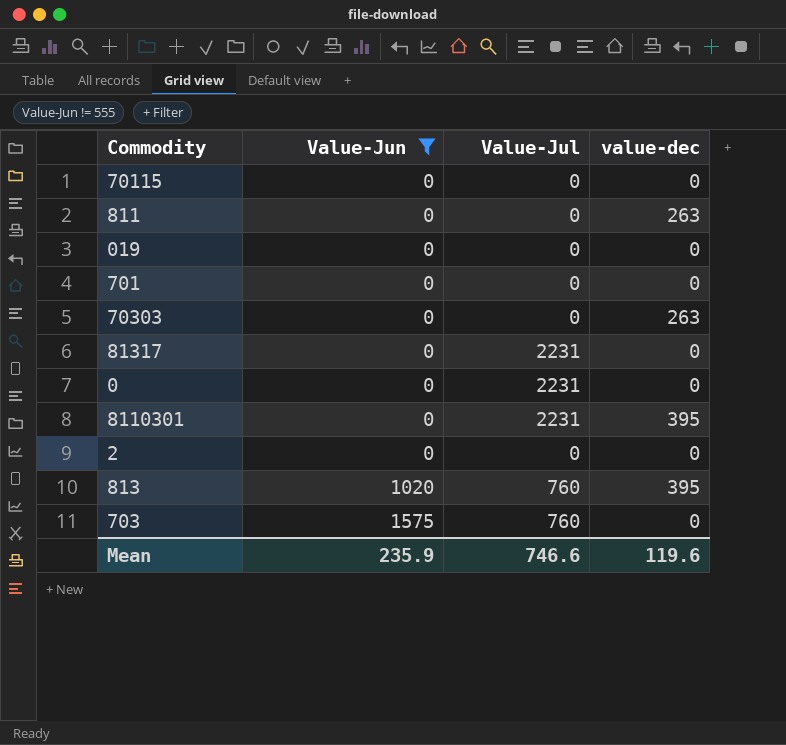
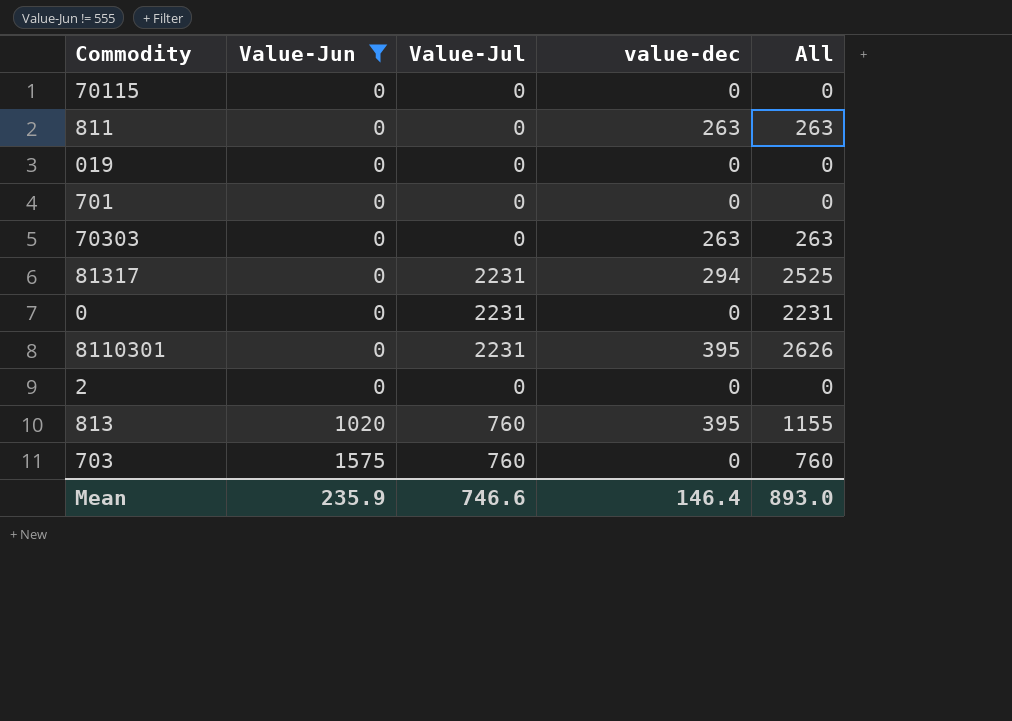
column All | formula: none -> [Value-Jul] + [value-dec]
81317 | value-dec: 0 -> 294
Mean | value-dec: 119.6 -> 146.4

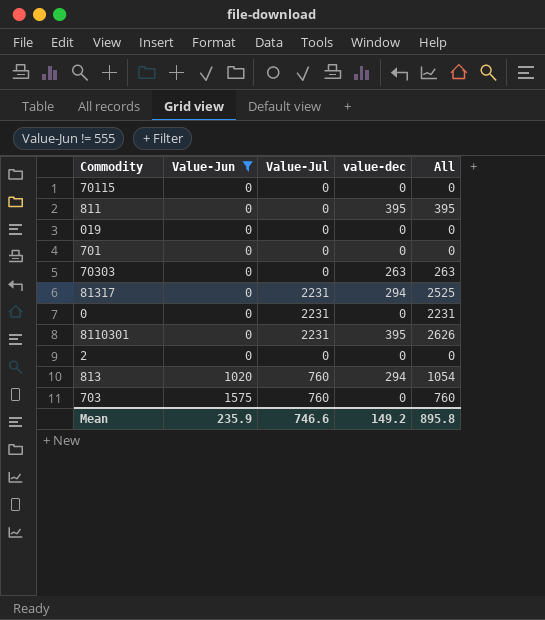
811 | value-dec: 263 -> 395
811 | All: 263 -> 395
813 | value-dec: 395 -> 294
813 | All: 1155 -> 1054
Mean | value-dec: 146.4 -> 149.2
Mean | All: 893.0 -> 895.8

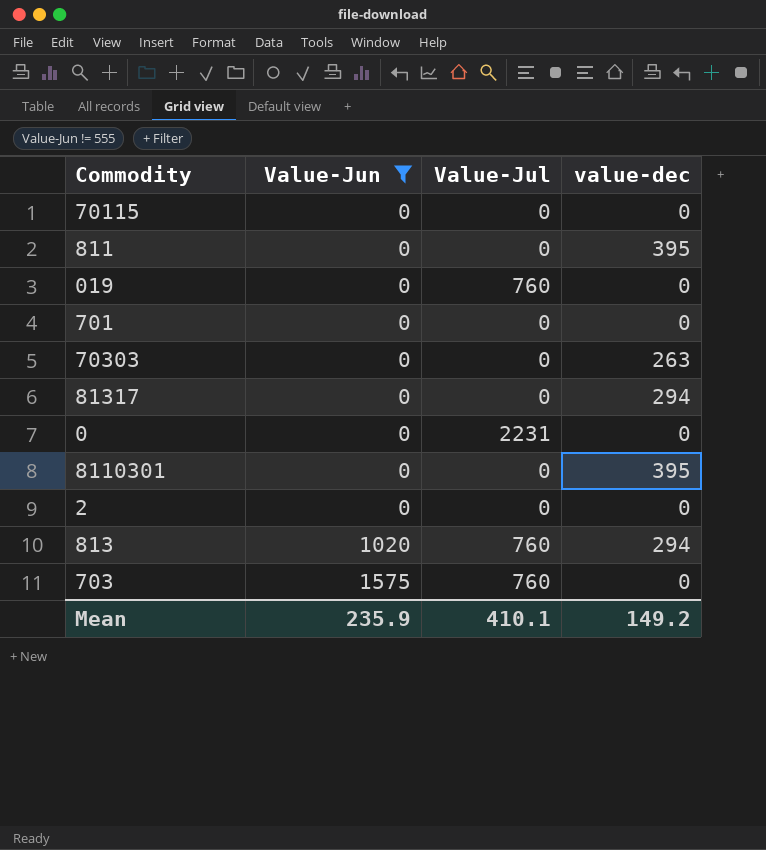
column All | formula: [Value-Jul] + [value-dec] -> none
019 | Value-Jul: 0 -> 760
81317 | Value-Jul: 2231 -> 0
8110301 | Value-Jul: 2231 -> 0
Mean | Value-Jul: 746.6 -> 410.1

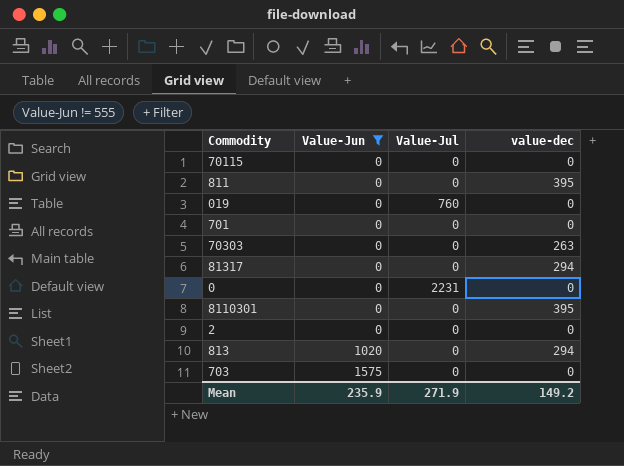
813 | Value-Jul: 760 -> 0
703 | Value-Jul: 760 -> 0
Mean | Value-Jul: 410.1 -> 271.9

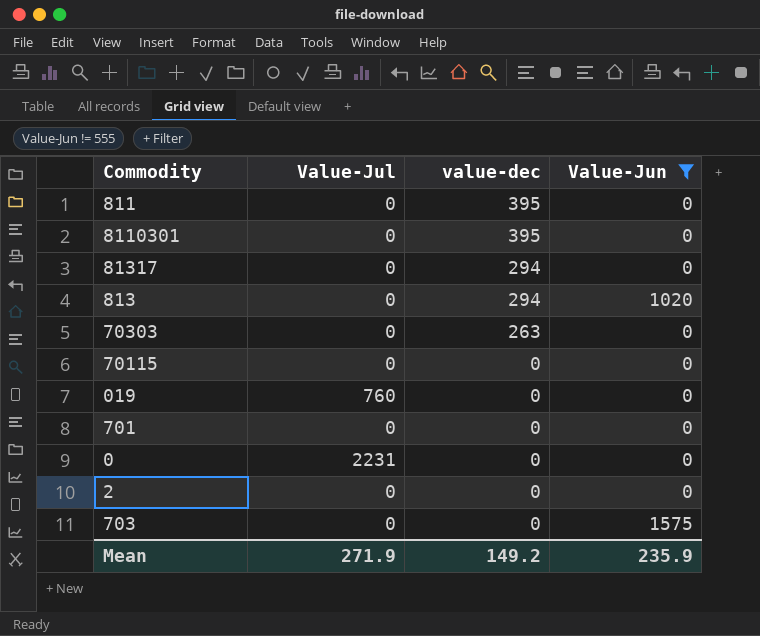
row order: Value-Jun ascending -> value-dec descending
column Value-Jun | position: 2 -> 4

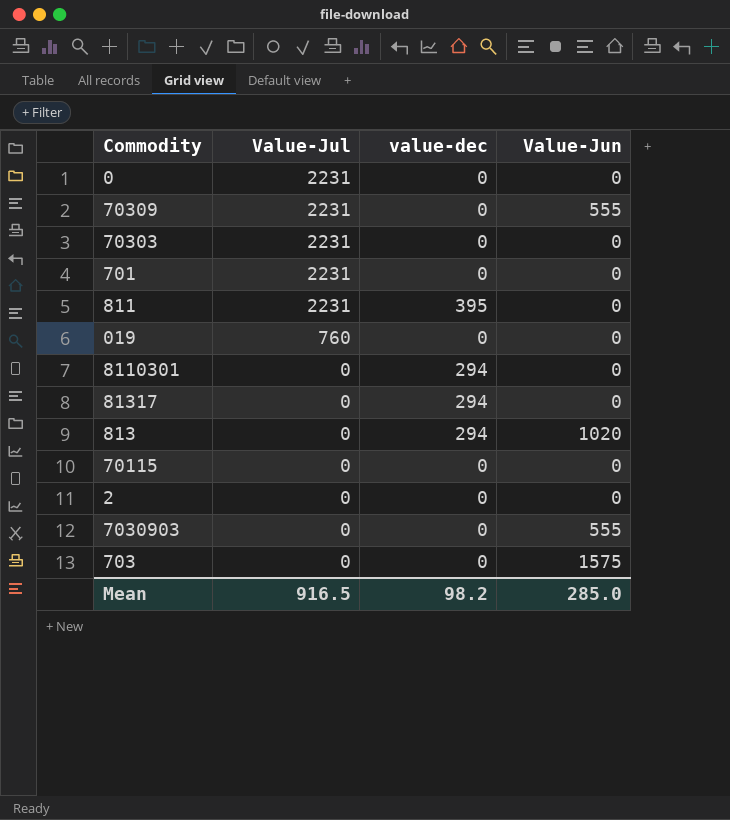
filter: Value-Jun != 555 -> none
row order: value-dec descending -> Value-Jul descending
70303 | Value-Jul: 0 -> 2231
70303 | value-dec: 263 -> 0
701 | Value-Jul: 0 -> 2231
811 | Value-Jul: 0 -> 2231
8110301 | value-dec: 395 -> 294
Mean | Value-Jul: 271.9 -> 916.5
Mean | value-dec: 149.2 -> 98.2
Mean | Value-Jun: 235.9 -> 285.0

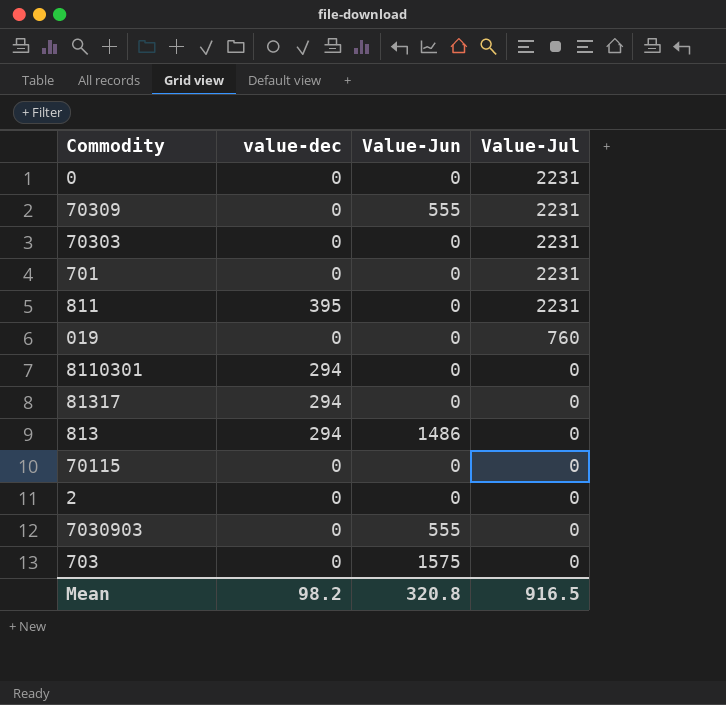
column Value-Jul | position: 2 -> 4
813 | Value-Jun: 1020 -> 1486
Mean | Value-Jun: 285.0 -> 320.8

